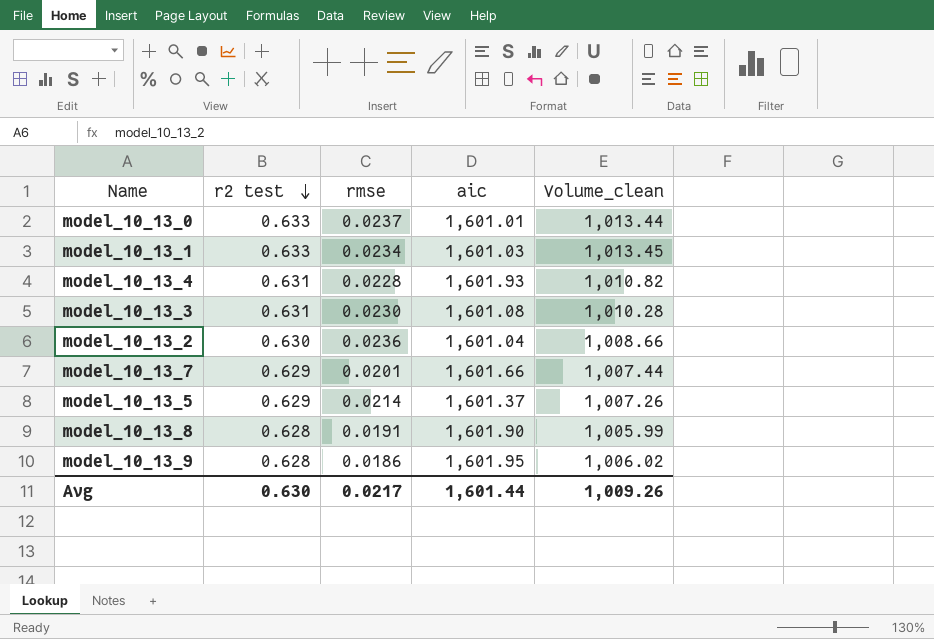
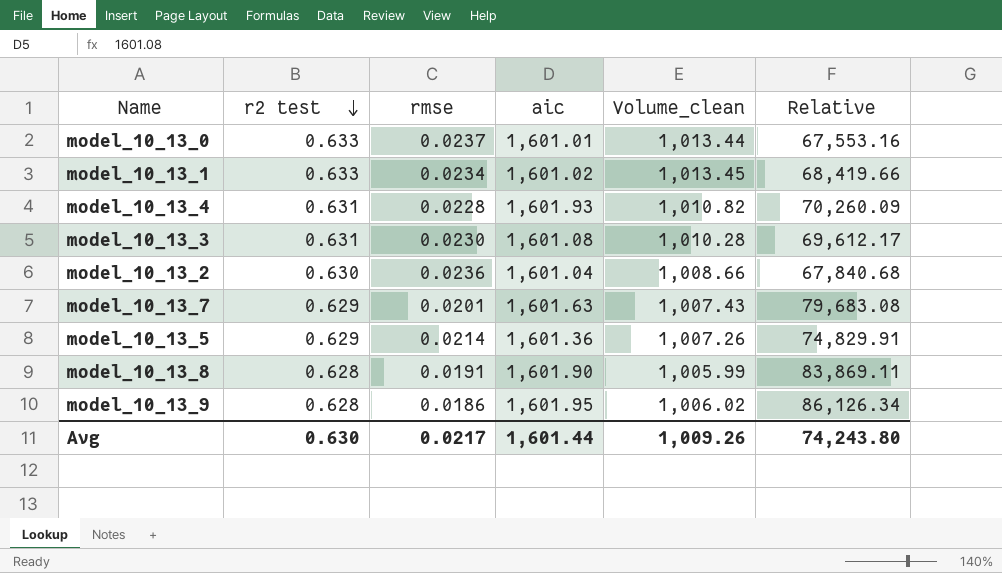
column Relative | formula: none -> [aic] / [rmse]
model_10_13_1 | aic: 1,601.03 -> 1,601.02
model_10_13_7 | aic: 1,601.66 -> 1,601.63
model_10_13_7 | Volume_clean: 1,007.44 -> 1,007.43
model_10_13_5 | aic: 1,601.37 -> 1,601.36

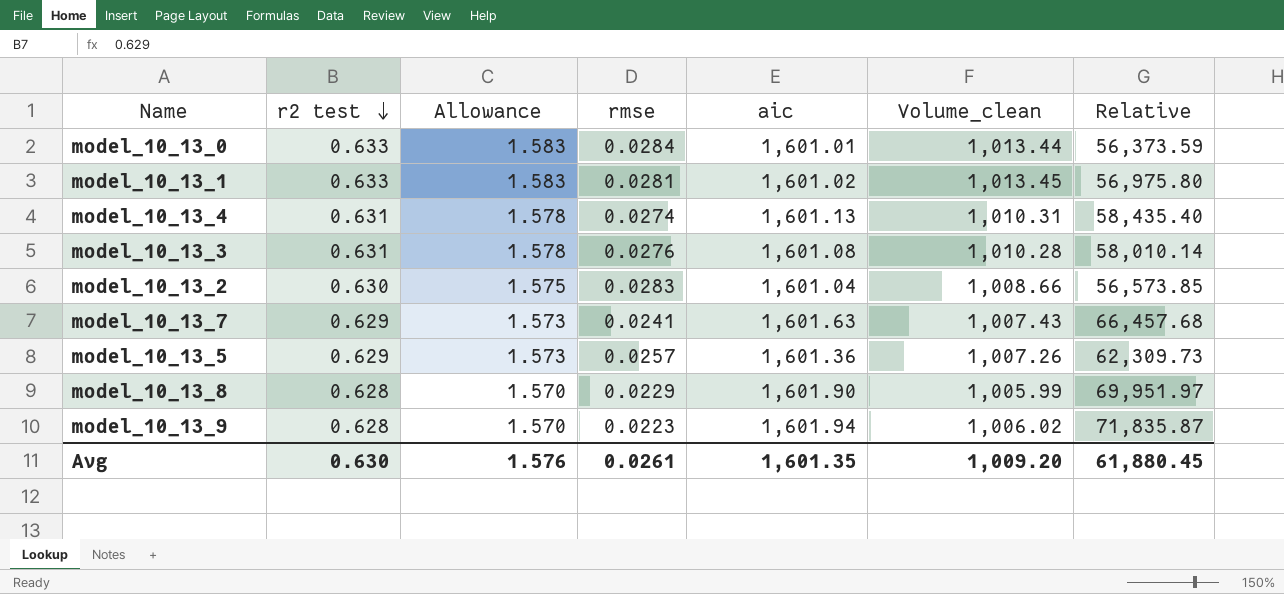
column Allowance | formula: none -> [r2 test] * 2.5
model_10_13_0 | rmse: 0.0237 -> 0.0284
model_10_13_0 | Relative: 67,553.16 -> 56,373.59
model_10_13_1 | rmse: 0.0234 -> 0.0281
model_10_13_1 | Relative: 68,419.66 -> 56,975.80
model_10_13_4 | rmse: 0.0228 -> 0.0274
model_10_13_4 | aic: 1,601.93 -> 1,601.13
model_10_13_4 | Volume_clean: 1,010.82 -> 1,010.31
model_10_13_4 | Relative: 70,260.09 -> 58,435.40
model_10_13_3 | rmse: 0.0230 -> 0.0276
model_10_13_3 | Relative: 69,612.17 -> 58,010.14
model_10_13_2 | rmse: 0.0236 -> 0.0283
model_10_13_2 | Relative: 67,840.68 -> 56,573.85
model_10_13_7 | rmse: 0.0201 -> 0.0241
model_10_13_7 | Relative: 79,683.08 -> 66,457.68
model_10_13_5 | rmse: 0.0214 -> 0.0257
model_10_13_5 | Relative: 74,829.91 -> 62,309.73
model_10_13_8 | rmse: 0.0191 -> 0.0229
model_10_13_8 | Relative: 83,869.11 -> 69,951.97
model_10_13_9 | rmse: 0.0186 -> 0.0223
model_10_13_9 | aic: 1,601.95 -> 1,601.94
model_10_13_9 | Relative: 86,126.34 -> 71,835.87
Avg | rmse: 0.0217 -> 0.0261
Avg | aic: 1,601.44 -> 1,601.35
Avg | Volume_clean: 1,009.26 -> 1,009.20
Avg | Relative: 74,243.80 -> 61,880.45

